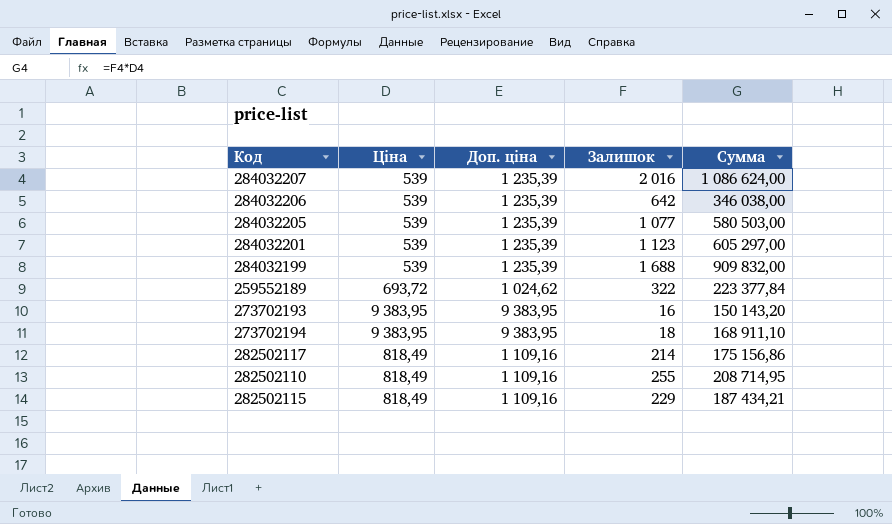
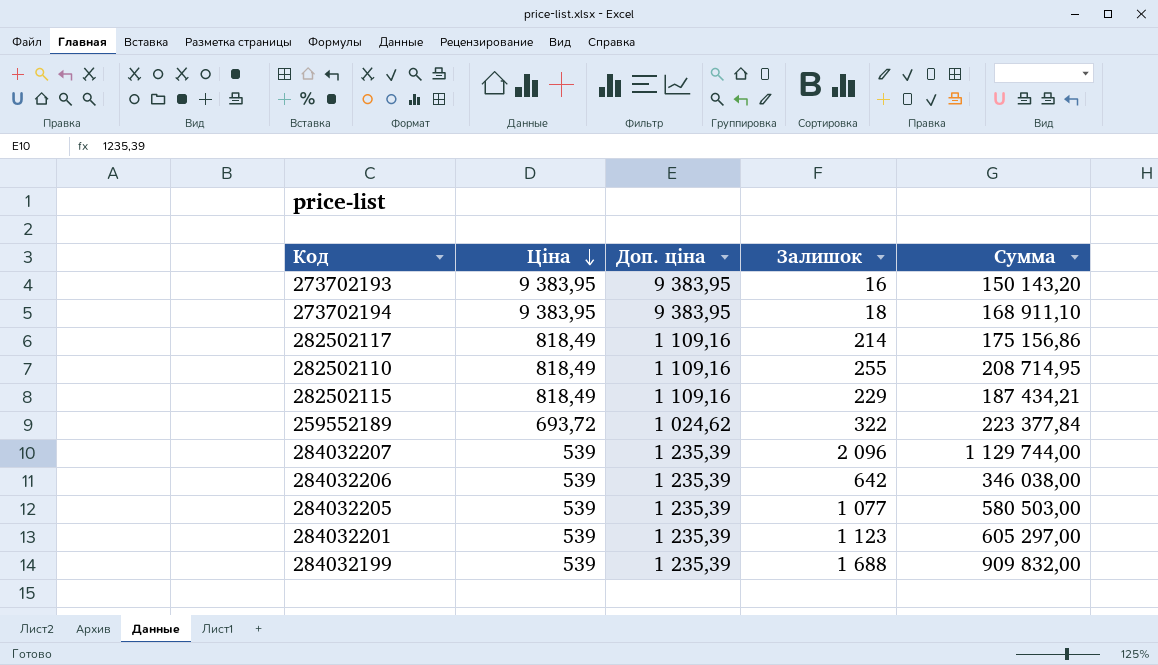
row order: none -> Ціна descending
284032207 | Залишок: 2 016 -> 2 096
284032207 | Сумма: 1 086 624,00 -> 1 129 744,00

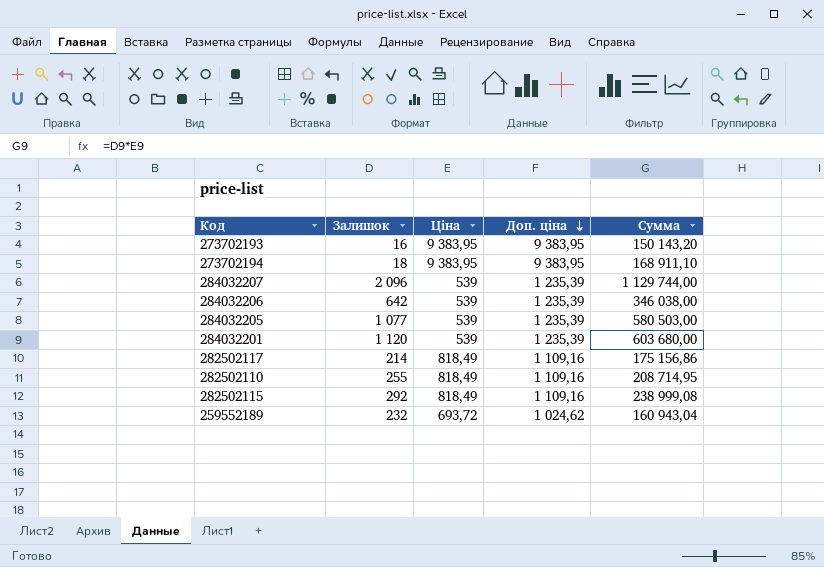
row order: Ціна descending -> Доп. ціна descending
column Залишок | position: 4 -> 2
row 284032199: 539 | 1 235,39 | 1 688 | 909 832,00 -> none
284032201 | Залишок: 1 123 -> 1 120
284032201 | Сумма: 605 297,00 -> 603 680,00
282502115 | Залишок: 229 -> 292
282502115 | Сумма: 187 434,21 -> 238 999,08
259552189 | Залишок: 322 -> 232
259552189 | Сумма: 223 377,84 -> 160 943,04

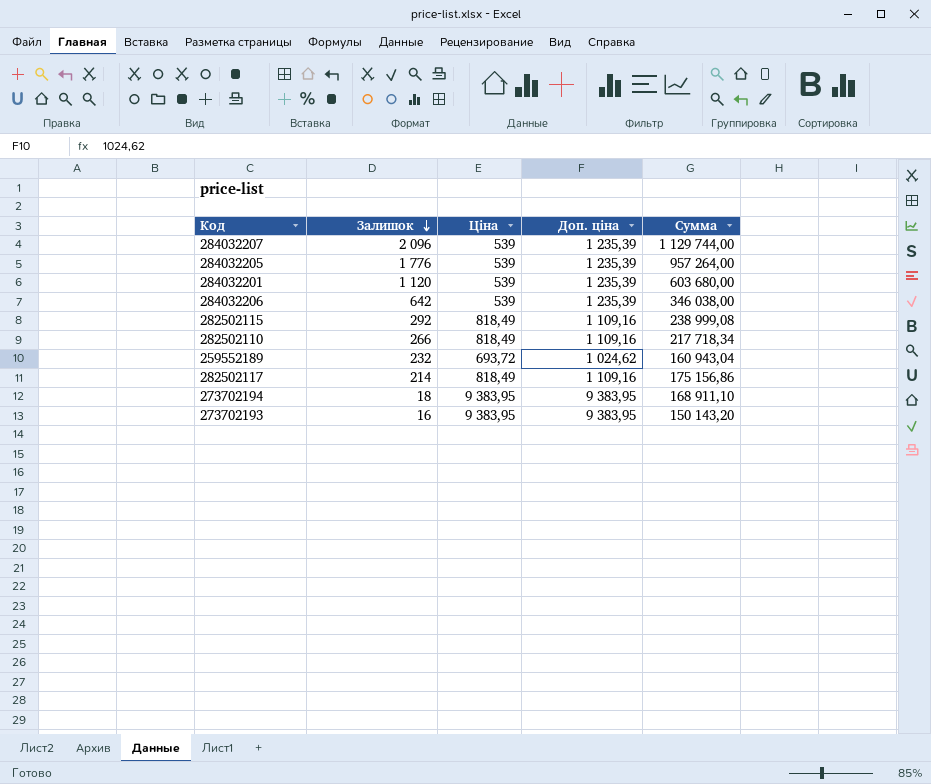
row order: Доп. ціна descending -> Залишок descending
284032205 | Залишок: 1 077 -> 1 776
284032205 | Сумма: 580 503,00 -> 957 264,00
282502110 | Залишок: 255 -> 266
282502110 | Сумма: 208 714,95 -> 217 718,34

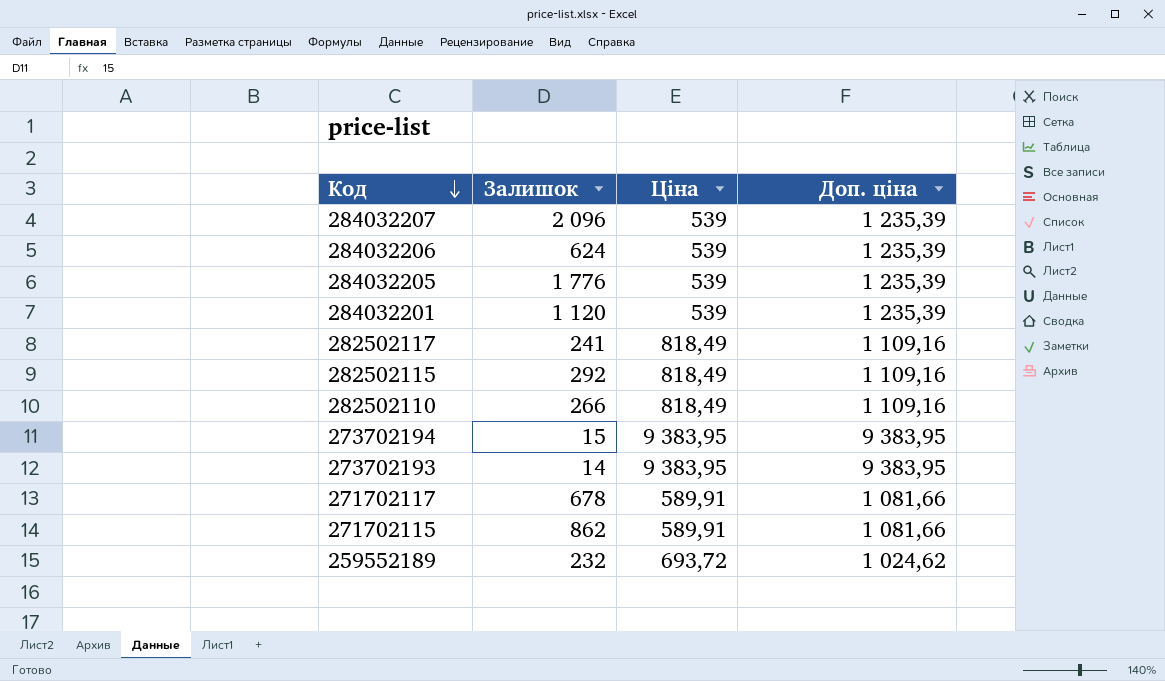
row order: Залишок descending -> Код descending
column Сумма | formula: [Залишок] * [Ціна] -> none
284032206 | Залишок: 642 -> 624
282502117 | Залишок: 214 -> 241
273702194 | Залишок: 18 -> 15
273702193 | Залишок: 16 -> 14
row 271702117: none -> 678 | 589,91 | 1 081,66
row 271702115: none -> 862 | 589,91 | 1 081,66

